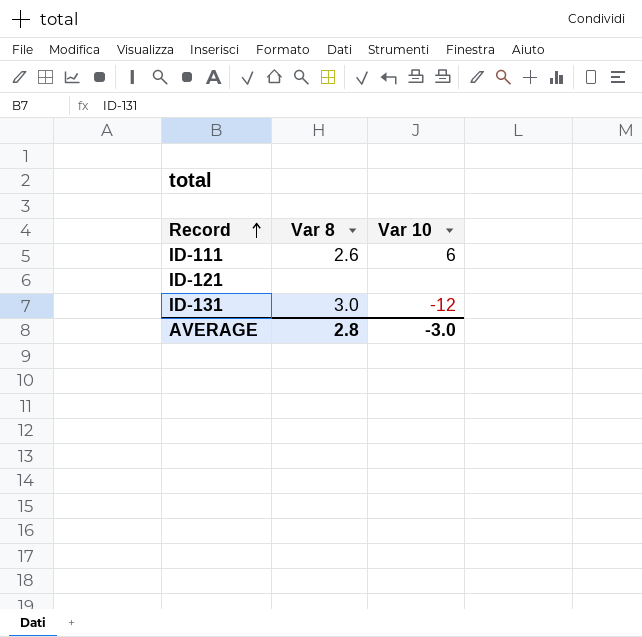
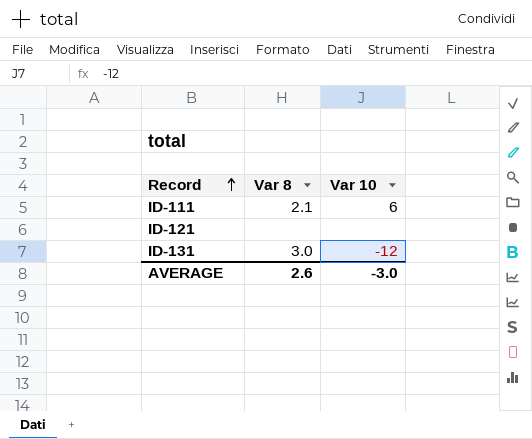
ID-111 | Var 8: 2.6 -> 2.1
AVERAGE | Var 8: 2.8 -> 2.6

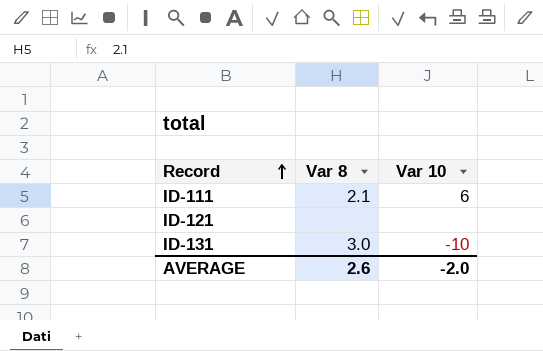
ID-131 | Var 10: -12 -> -10
AVERAGE | Var 10: -3.0 -> -2.0

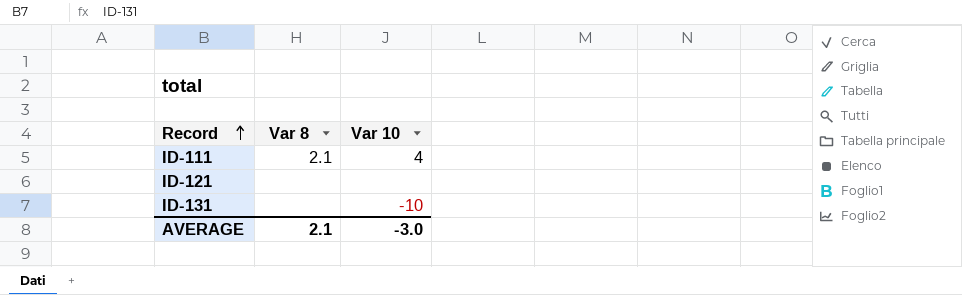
ID-111 | Var 10: 6 -> 4
ID-131 | Var 8: 3.0 -> none
AVERAGE | Var 8: 2.6 -> 2.1
AVERAGE | Var 10: -2.0 -> -3.0

